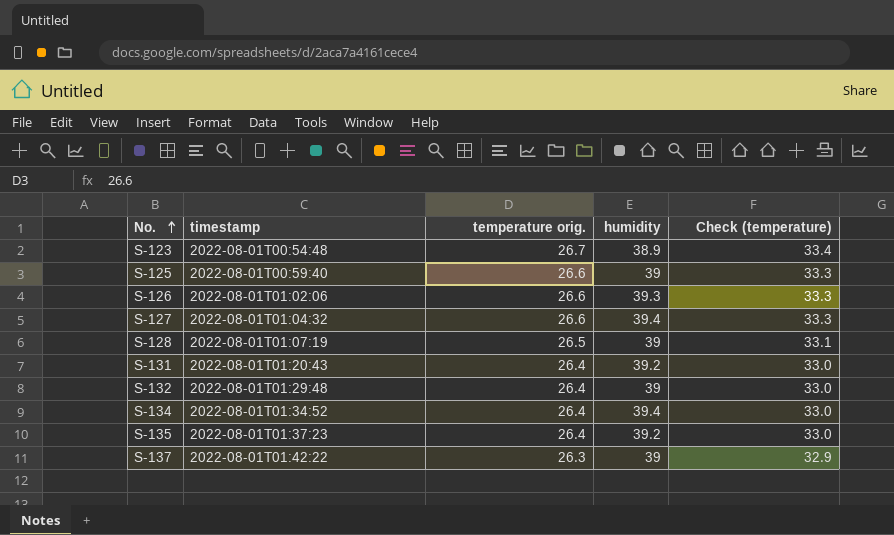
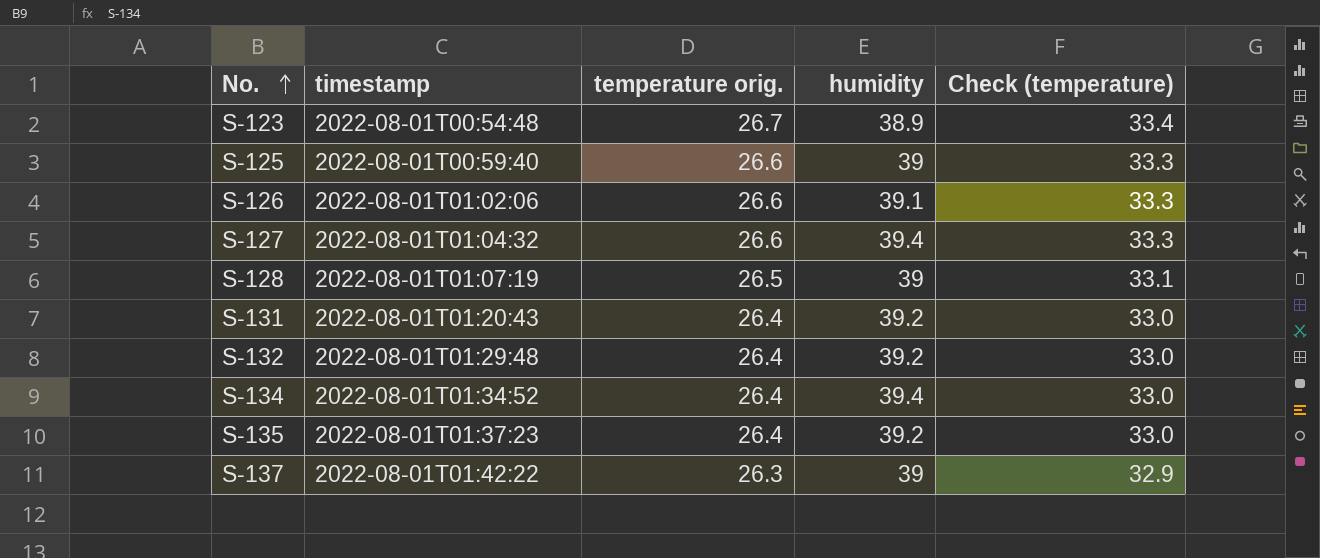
S-126 | humidity: 39.3 -> 39.1
S-132 | humidity: 39 -> 39.2

